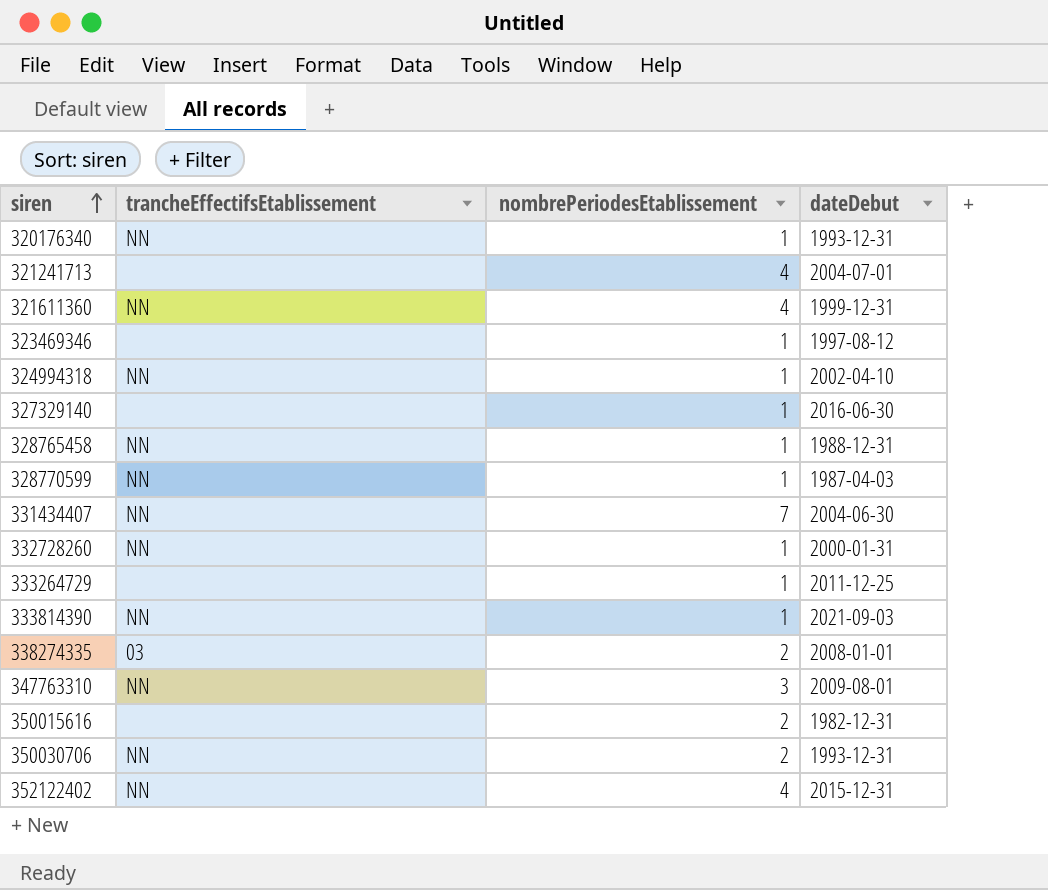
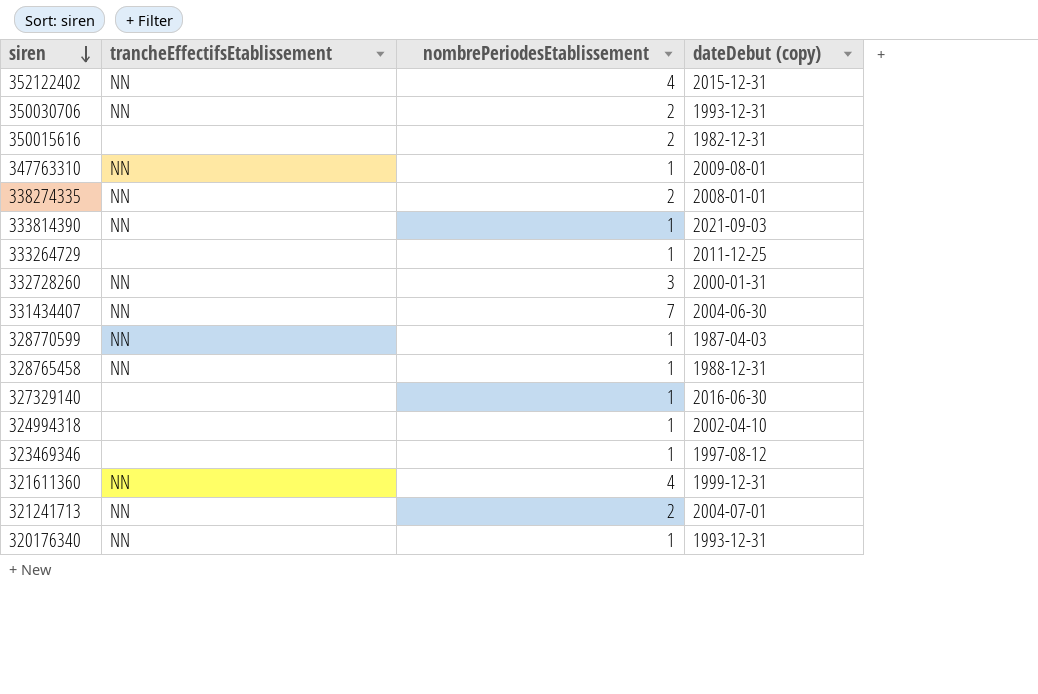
row order: siren ascending -> siren descending
column name: dateDebut -> dateDebut (copy)
347763310 | nombrePeriodesEtablissement: 3 -> 1
338274335 | trancheEffectifsEtablissement: 03 -> NN
332728260 | nombrePeriodesEtablissement: 1 -> 3
324994318 | trancheEffectifsEtablissement: NN -> none
321241713 | trancheEffectifsEtablissement: none -> NN
321241713 | nombrePeriodesEtablissement: 4 -> 2

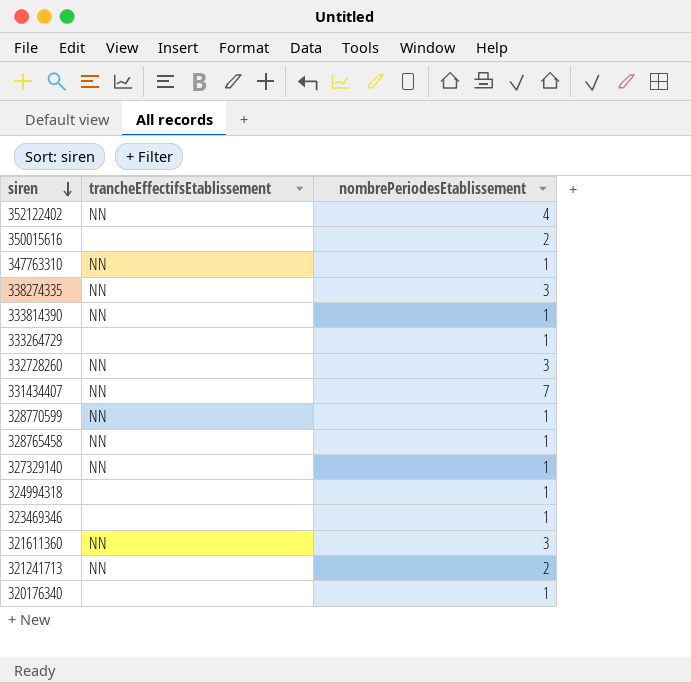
column dateDebut (copy) | position: 4 -> none
row 350030706: NN | 2 | 1993-12-31 -> none
338274335 | nombrePeriodesEtablissement: 2 -> 3
327329140 | trancheEffectifsEtablissement: none -> NN
321611360 | nombrePeriodesEtablissement: 4 -> 3
320176340 | trancheEffectifsEtablissement: NN -> none

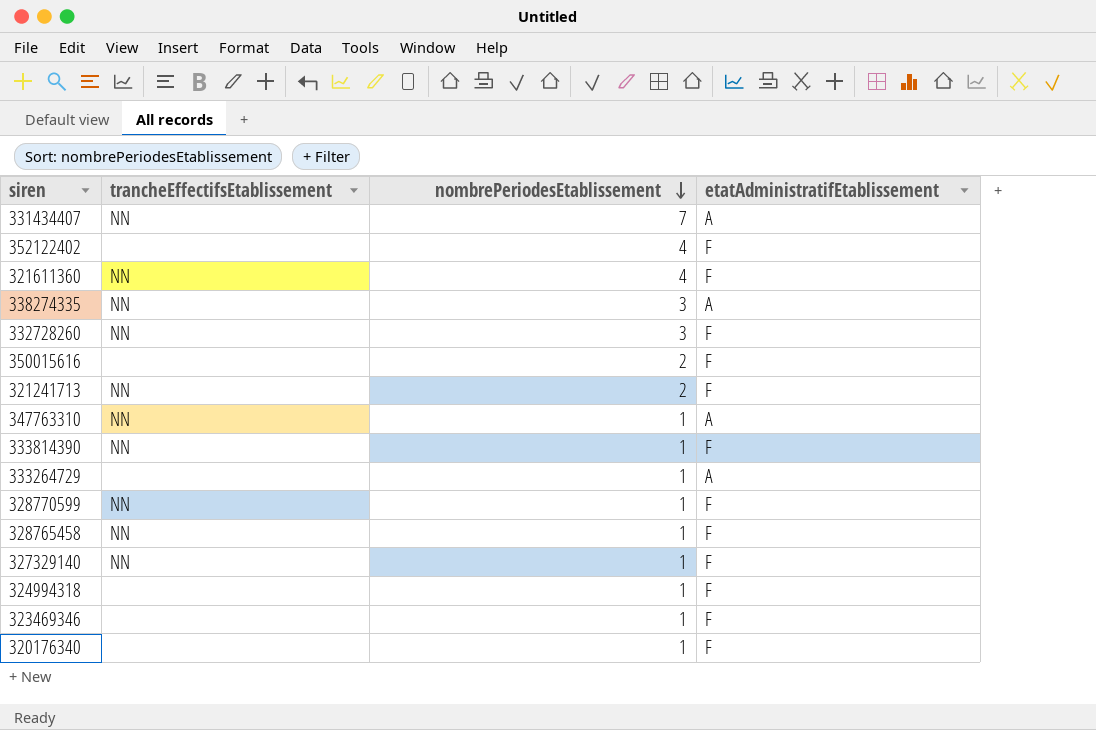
row order: siren descending -> nombrePeriodesEtablissement descending
column etatAdministratifEtablissement | position: none -> 4
352122402 | trancheEffectifsEtablissement: NN -> none
321611360 | nombrePeriodesEtablissement: 3 -> 4

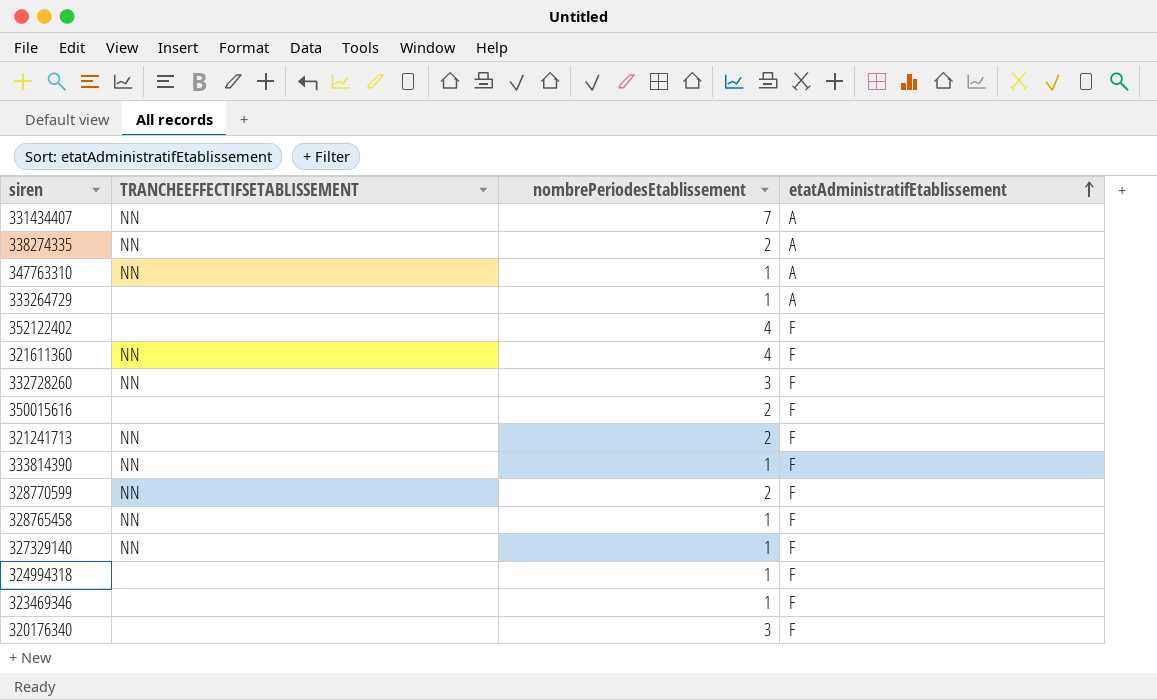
row order: nombrePeriodesEtablissement descending -> etatAdministratifEtablissement ascending
column name: trancheEffectifsEtablissement -> TRANCHEEFFECTIFSETABLISSEMENT
338274335 | nombrePeriodesEtablissement: 3 -> 2
328770599 | nombrePeriodesEtablissement: 1 -> 2
320176340 | nombrePeriodesEtablissement: 1 -> 3

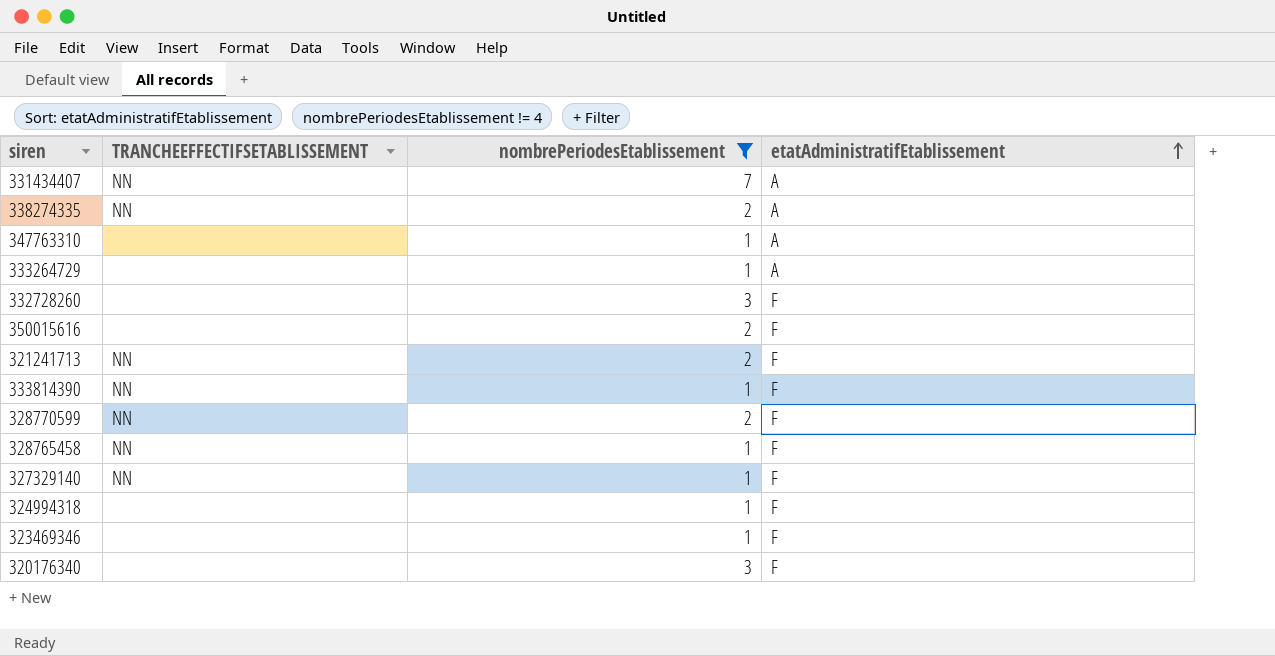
filter: none -> nombrePeriodesEtablissement != 4
347763310 | TRANCHEEFFECTIFSETABLISSEMENT: NN -> none
332728260 | TRANCHEEFFECTIFSETABLISSEMENT: NN -> none

